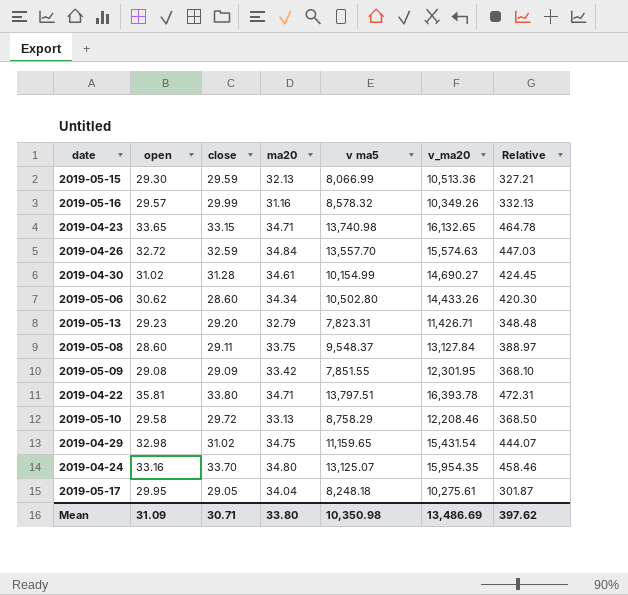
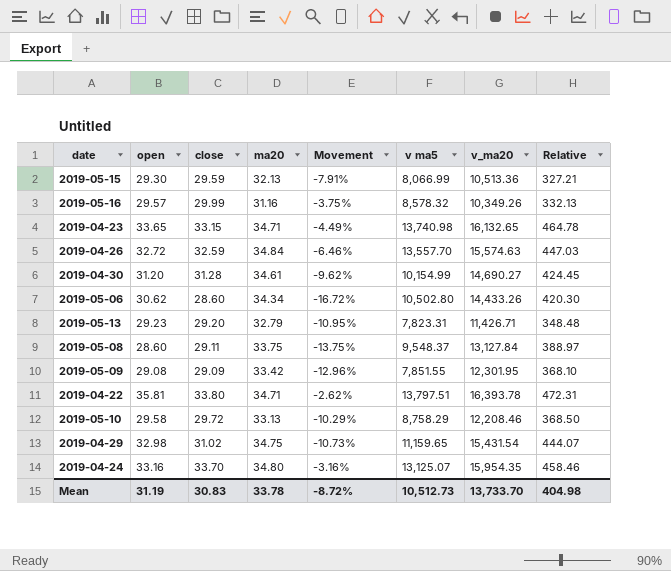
column Movement | formula: none -> ([close] - [ma20]) / [ma20]
row 2019-05-17: 29.95 | 29.05 | 34.04 | 8,248.18 | 10,275.61 | 301.87 -> none
2019-04-30 | open: 31.02 -> 31.20
Mean | open: 31.09 -> 31.19
Mean | close: 30.71 -> 30.83
Mean | ma20: 33.80 -> 33.78
Mean | v ma5: 10,350.98 -> 10,512.73
Mean | v_ma20: 13,486.69 -> 13,733.70
Mean | Relative: 397.62 -> 404.98

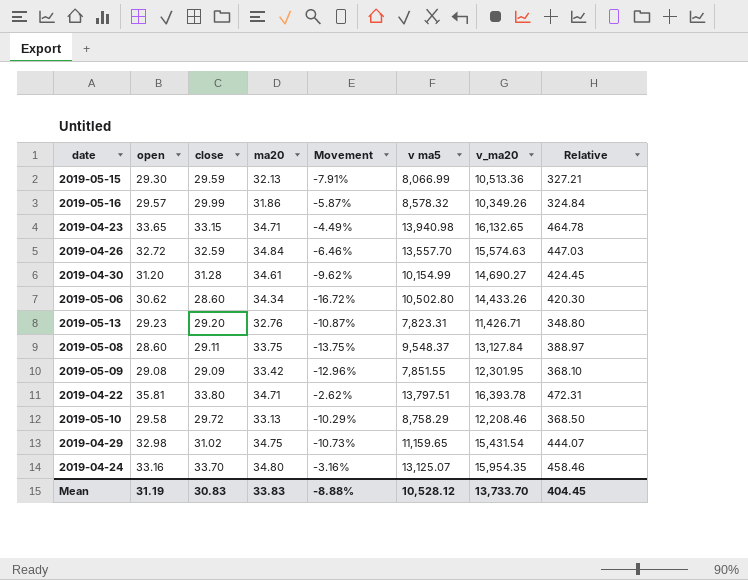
2019-05-16 | ma20: 31.16 -> 31.86
2019-05-16 | Movement: -3.75% -> -5.87%
2019-05-16 | Relative: 332.13 -> 324.84
2019-04-23 | v ma5: 13,740.98 -> 13,940.98
2019-05-13 | ma20: 32.79 -> 32.76
2019-05-13 | Movement: -10.95% -> -10.87%
2019-05-13 | Relative: 348.48 -> 348.80
Mean | ma20: 33.78 -> 33.83
Mean | Movement: -8.72% -> -8.88%
Mean | v ma5: 10,512.73 -> 10,528.12
Mean | Relative: 404.98 -> 404.45

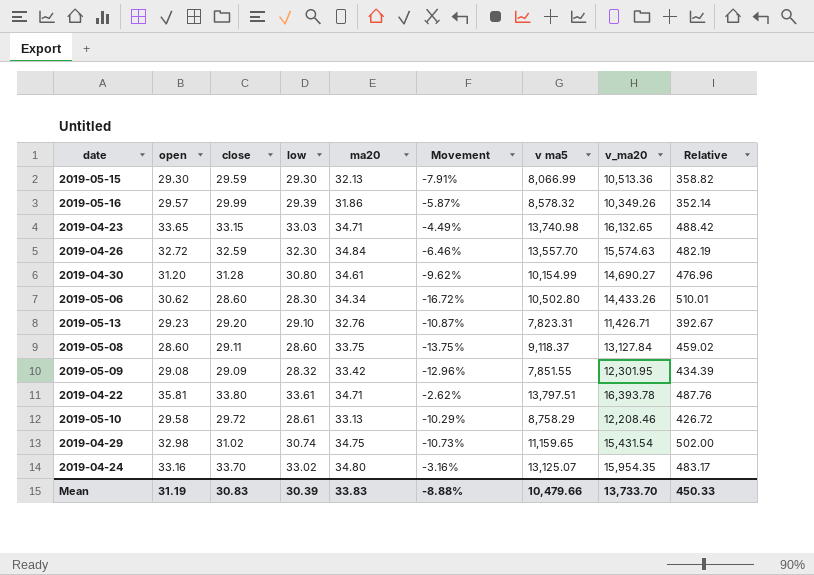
column low | position: none -> 4
column Relative | formula: [v_ma20] / [ma20] -> [v_ma20] / [low]
2019-04-23 | v ma5: 13,940.98 -> 13,740.98
2019-05-08 | v ma5: 9,548.37 -> 9,118.37
Mean | v ma5: 10,528.12 -> 10,479.66
Mean | Relative: 404.45 -> 450.33

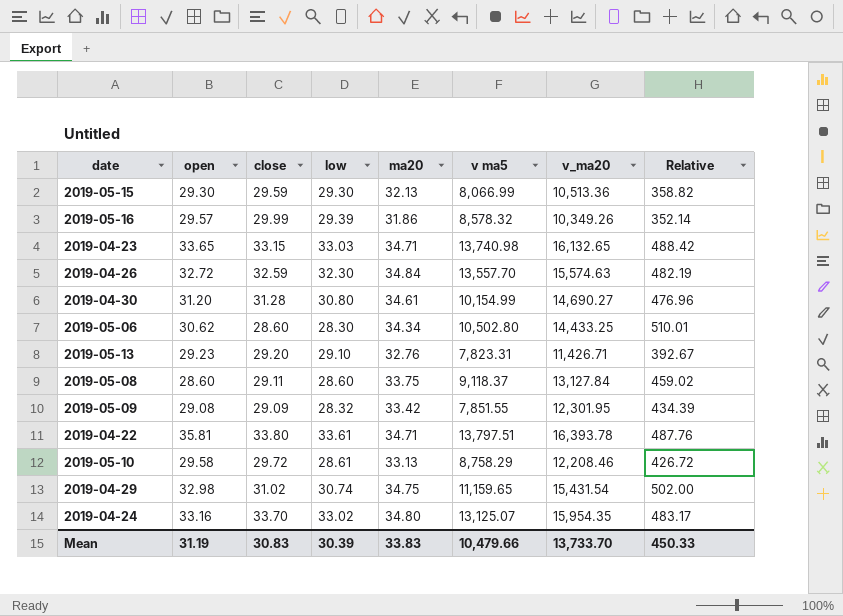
column Movement | formula: ([close] - [ma20]) / [ma20] -> none
2019-05-06 | v_ma20: 14,433.26 -> 14,433.25

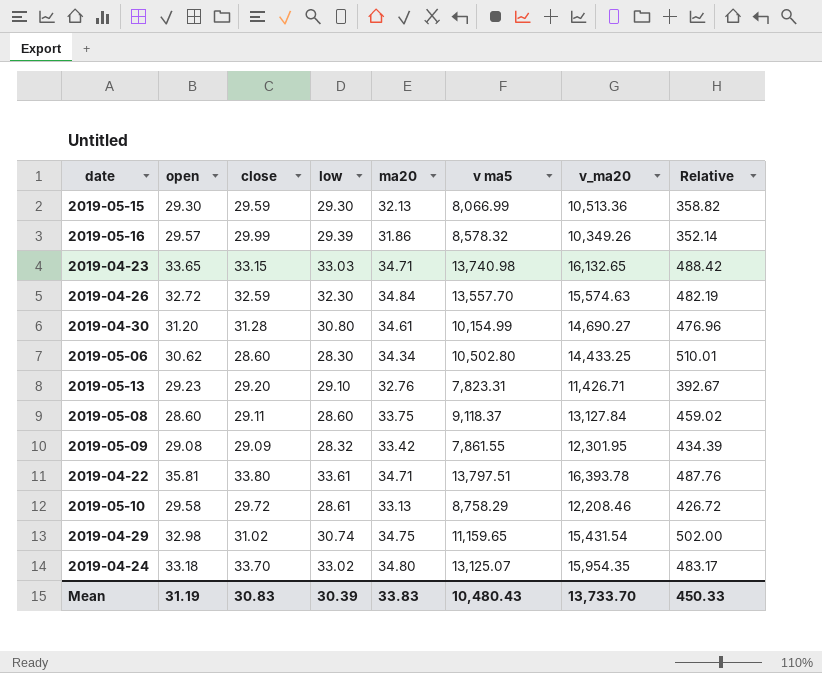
2019-05-09 | v ma5: 7,851.55 -> 7,861.55
2019-04-24 | open: 33.16 -> 33.18
Mean | v ma5: 10,479.66 -> 10,480.43

